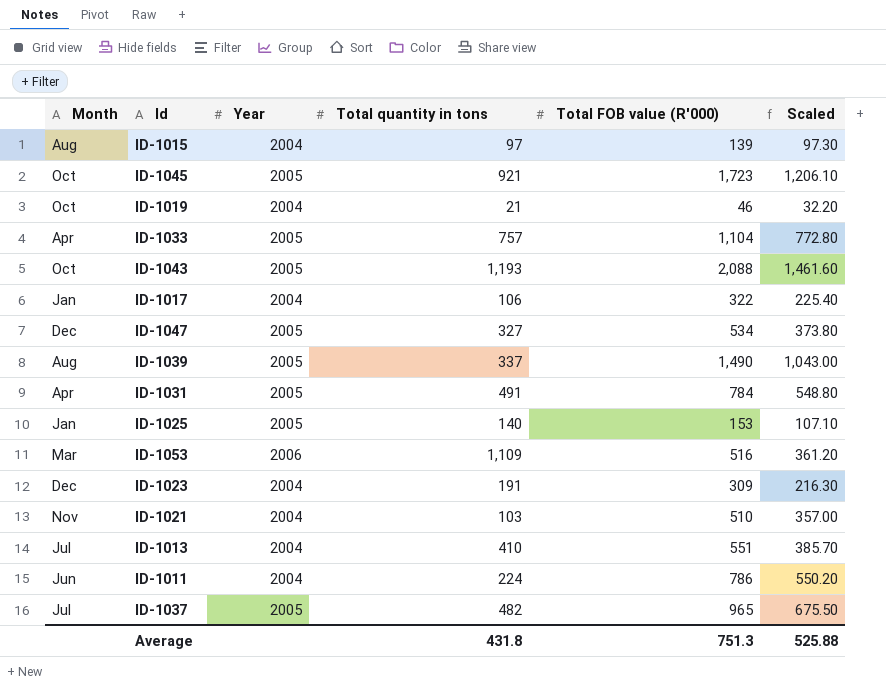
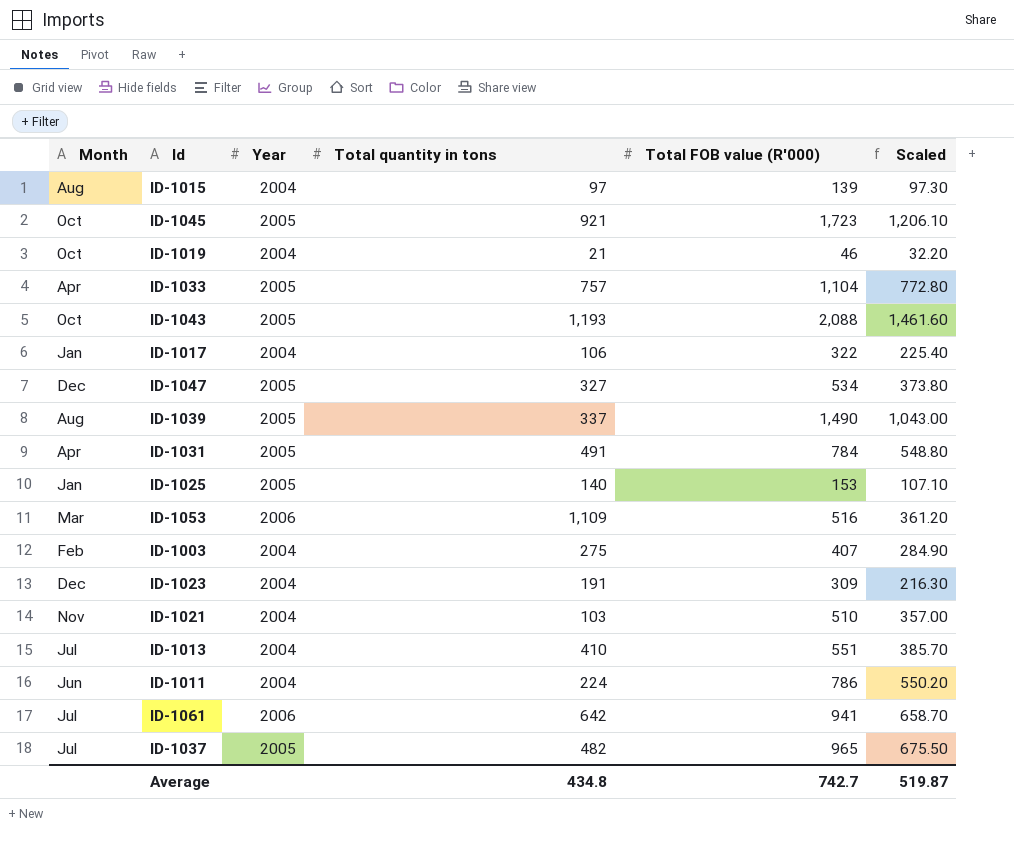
row ID-1003: none -> Feb | 2004 | 275 | 407 | 284.90
row ID-1061: none -> Jul | 2006 | 642 | 941 | 658.70
Average | Total quantity in tons: 431.8 -> 434.8
Average | Total FOB value (R'000): 751.3 -> 742.7
Average | Scaled: 525.88 -> 519.87

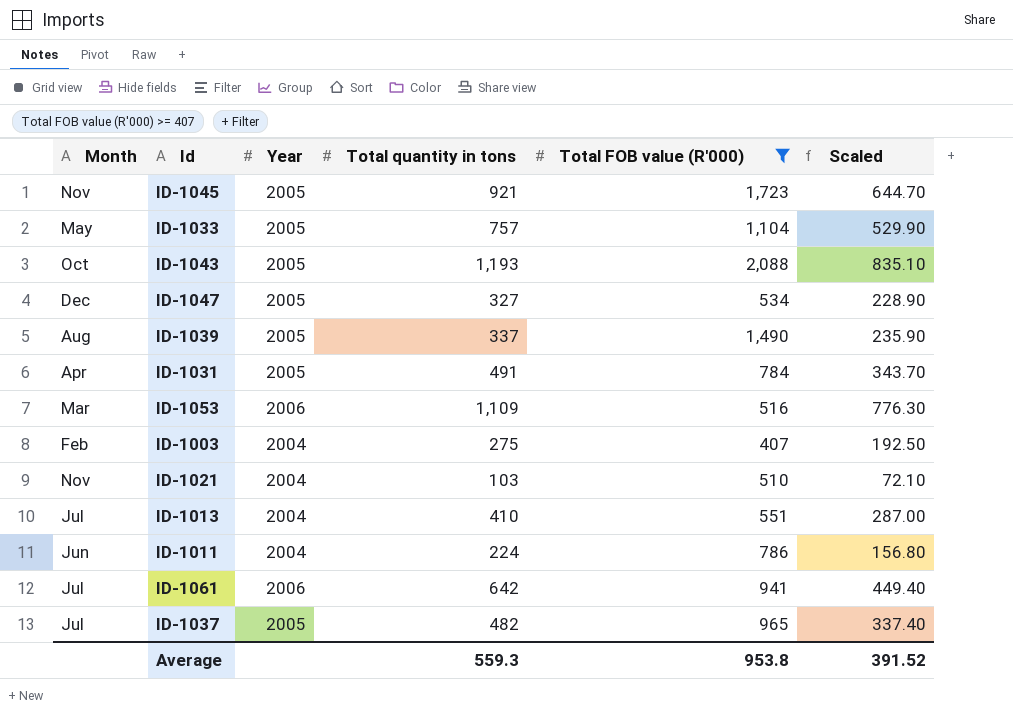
filter: none -> Total FOB value (R'000) >= 407
column Scaled | formula: [Total FOB value (R'000)] * 0.7 -> [Total quantity in tons] * 0.7
ID-1045 | Month: Oct -> Nov
ID-1033 | Month: Apr -> May
Average | Total quantity in tons: 434.8 -> 559.3
Average | Total FOB value (R'000): 742.7 -> 953.8
Average | Scaled: 519.87 -> 391.52

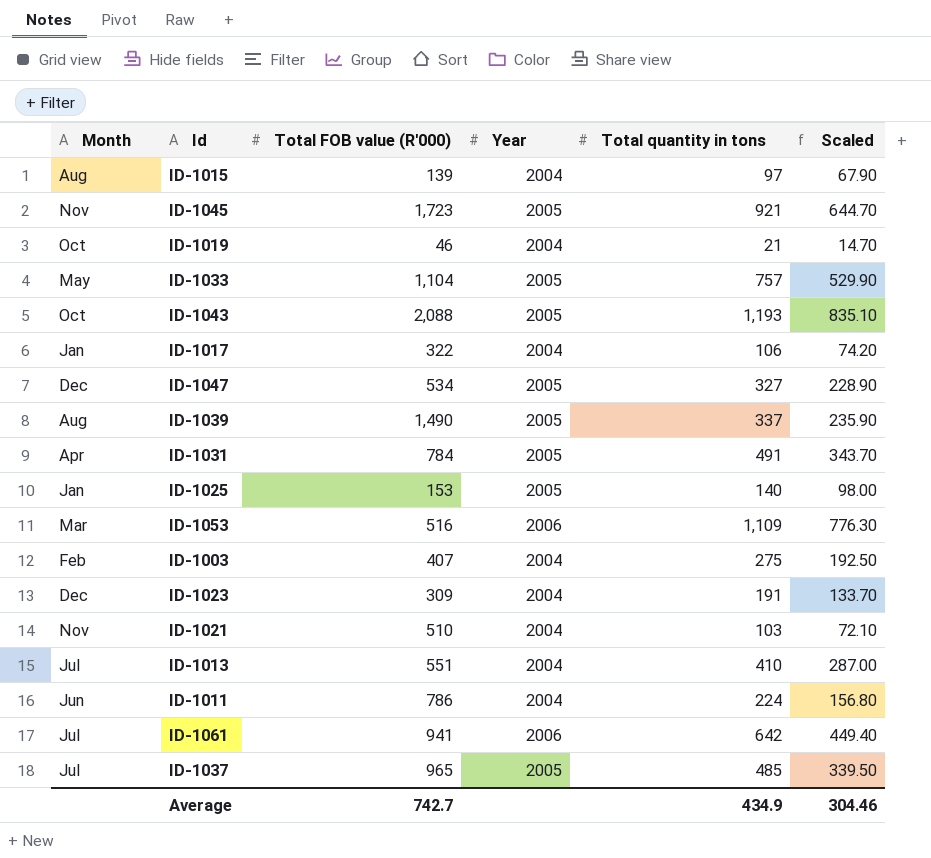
filter: Total FOB value (R'000) >= 407 -> none
column Total FOB value (R'000) | position: 5 -> 3
ID-1037 | Total quantity in tons: 482 -> 485
ID-1037 | Scaled: 337.40 -> 339.50
Average | Total FOB value (R'000): 953.8 -> 742.7
Average | Total quantity in tons: 559.3 -> 434.9
Average | Scaled: 391.52 -> 304.46

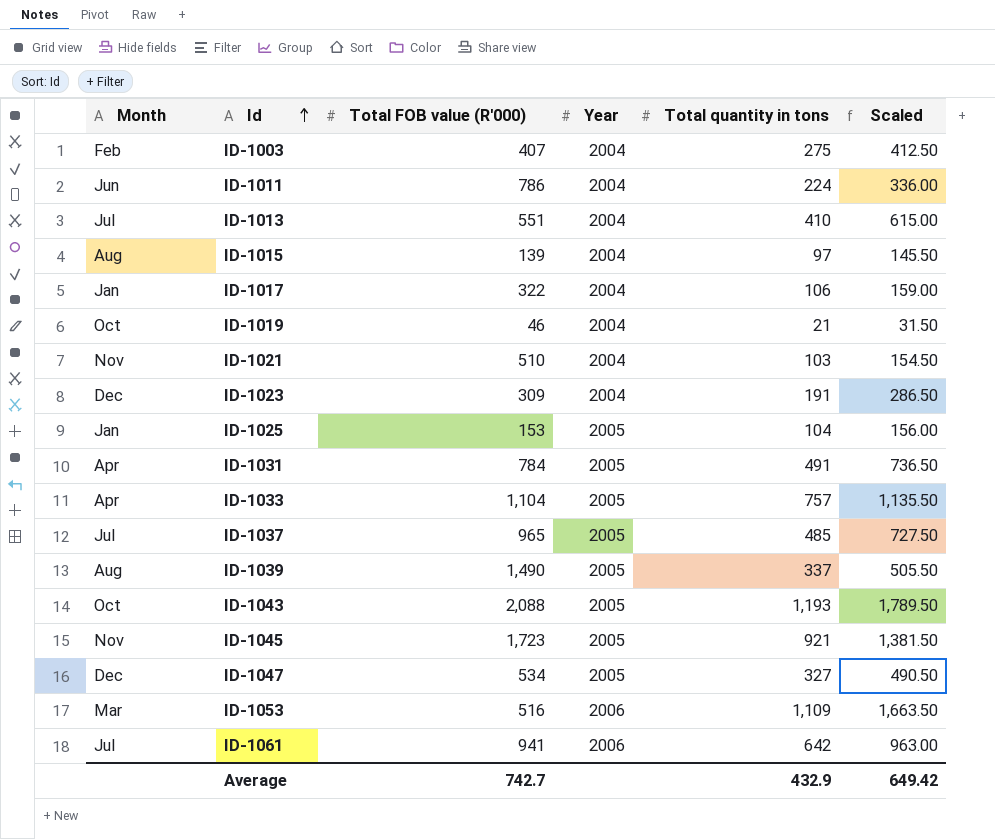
row order: none -> Id ascending
column Scaled | formula: [Total quantity in tons] * 0.7 -> [Total quantity in tons] * 1.5
ID-1025 | Total quantity in tons: 140 -> 104
ID-1033 | Month: May -> Apr
Average | Total quantity in tons: 434.9 -> 432.9
Average | Scaled: 304.46 -> 649.42

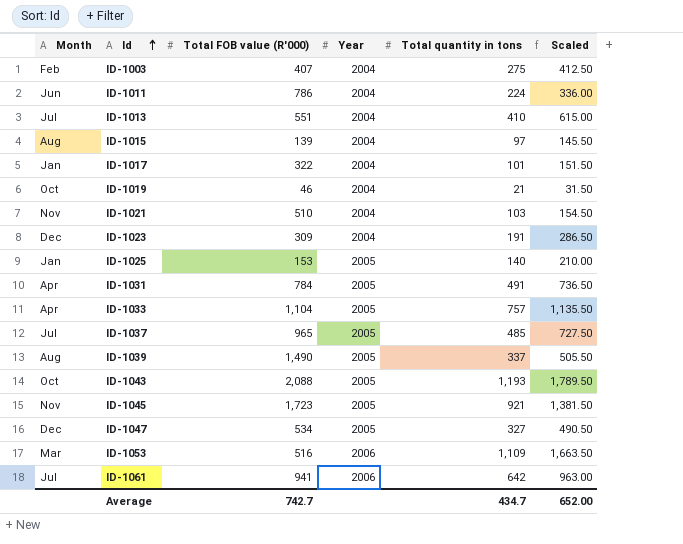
ID-1017 | Total quantity in tons: 106 -> 101
ID-1017 | Scaled: 159.00 -> 151.50
ID-1025 | Total quantity in tons: 104 -> 140
ID-1025 | Scaled: 156.00 -> 210.00
Average | Total quantity in tons: 432.9 -> 434.7
Average | Scaled: 649.42 -> 652.00

